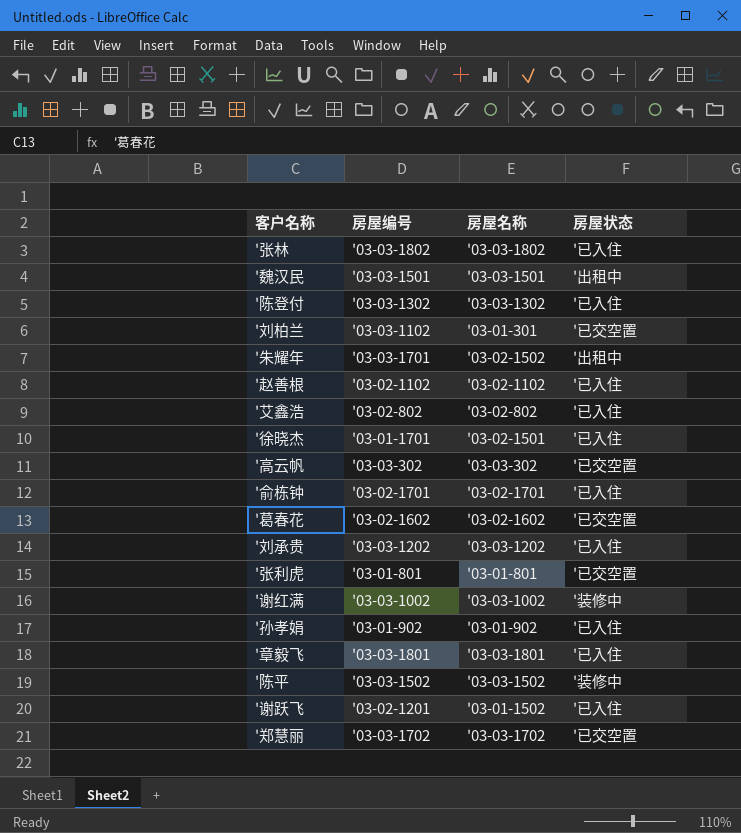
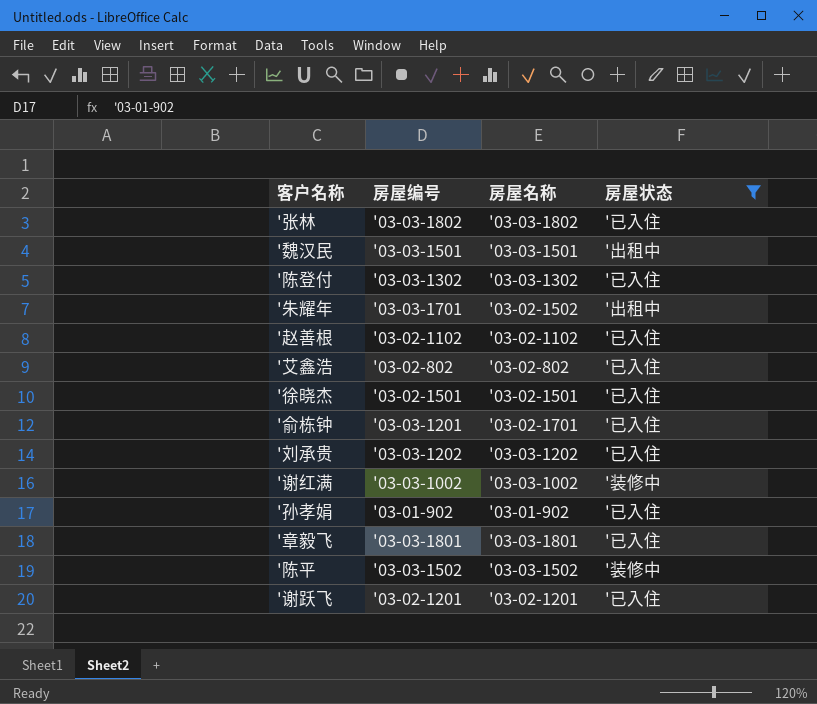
filter: none -> 房屋状态 != '已交空置
'徐晓杰 | 房屋编号: '03-01-1701 -> '03-02-1501
'俞栋钟 | 房屋编号: '03-02-1701 -> '03-03-1201
'谢跃飞 | 房屋名称: '03-01-1502 -> '03-02-1201

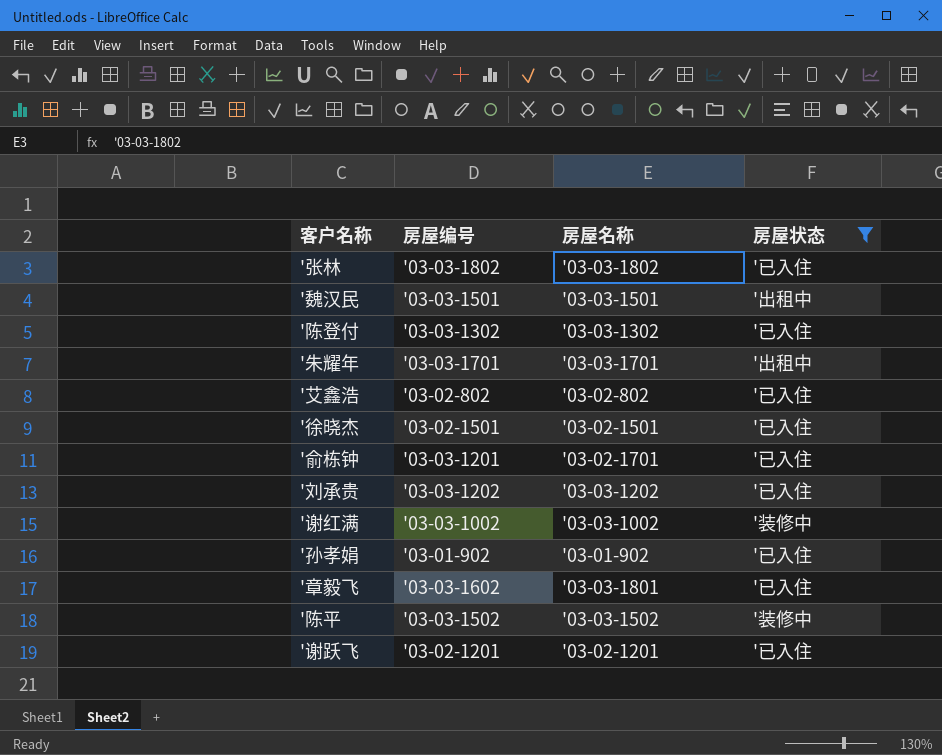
row '赵善根: '03-02-1102 | '03-02-1102 | '已入住 -> none
'朱耀年 | 房屋名称: '03-02-1502 -> '03-03-1701
'章毅飞 | 房屋编号: '03-03-1801 -> '03-03-1602

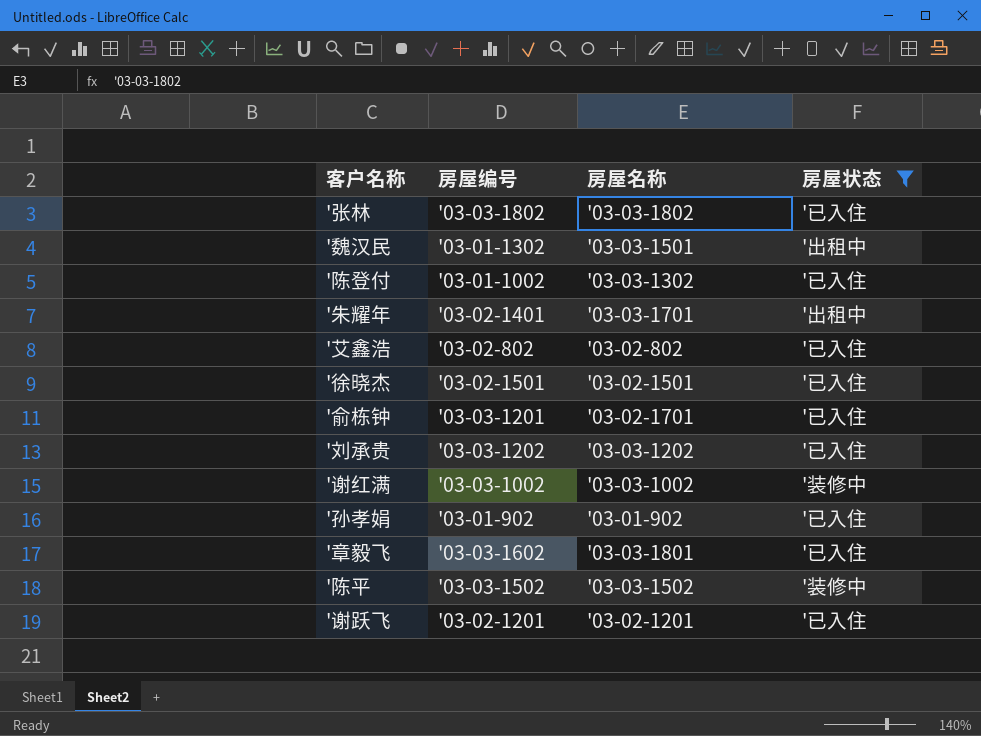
'魏汉民 | 房屋编号: '03-03-1501 -> '03-01-1302
'陈登付 | 房屋编号: '03-03-1302 -> '03-01-1002
'朱耀年 | 房屋编号: '03-03-1701 -> '03-02-1401

